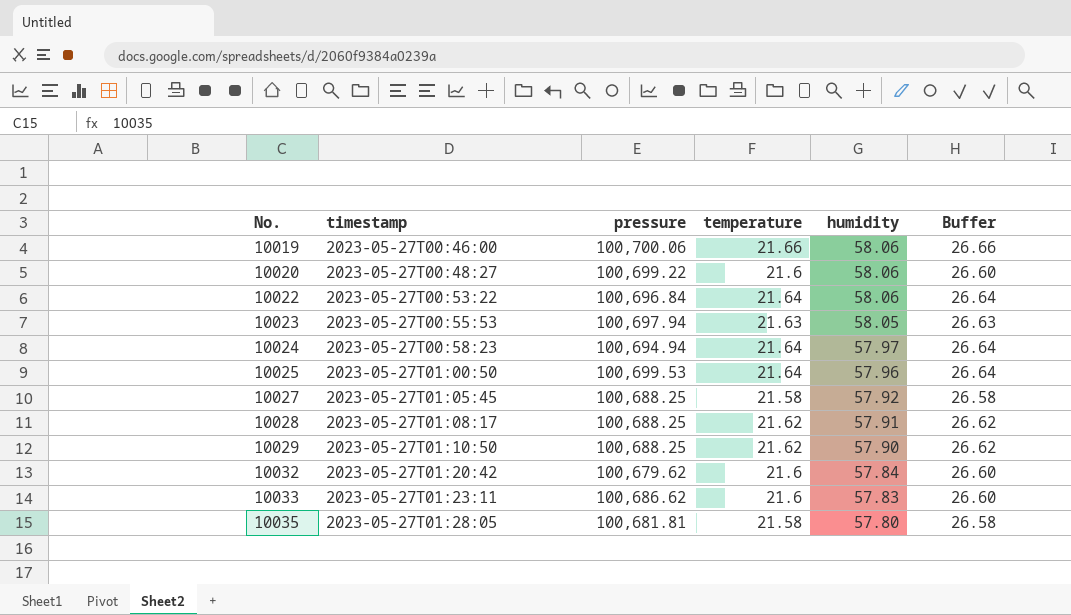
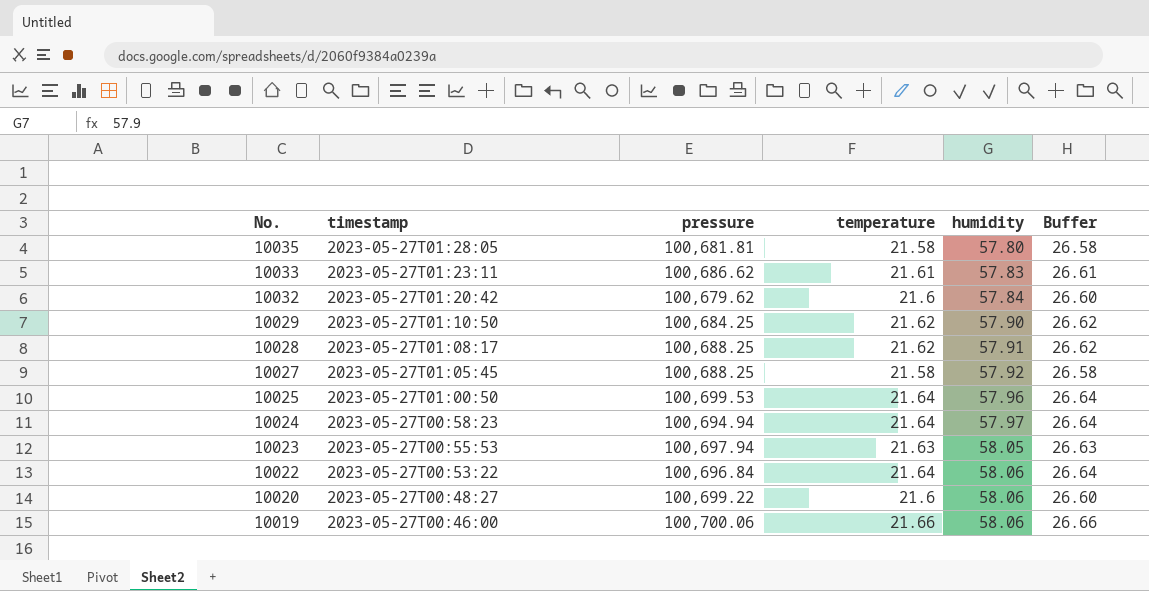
row order: No. ascending -> No. descending
10033 | temperature: 21.6 -> 21.61
10033 | Buffer: 26.60 -> 26.61
10029 | pressure: 100,688.25 -> 100,684.25

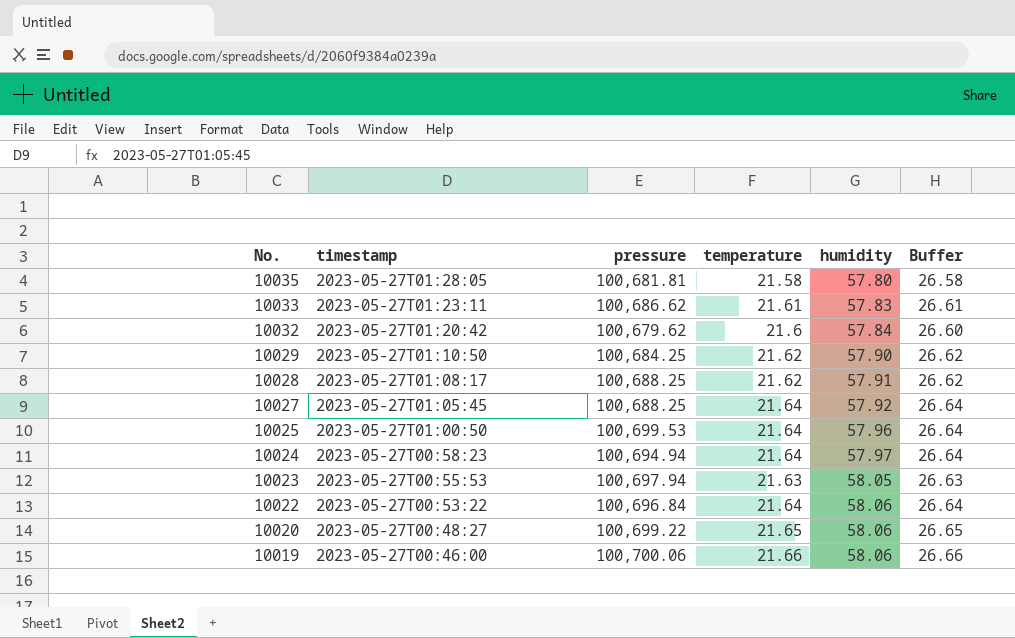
10027 | temperature: 21.58 -> 21.64
10027 | Buffer: 26.58 -> 26.64
10020 | temperature: 21.6 -> 21.65
10020 | Buffer: 26.60 -> 26.65

